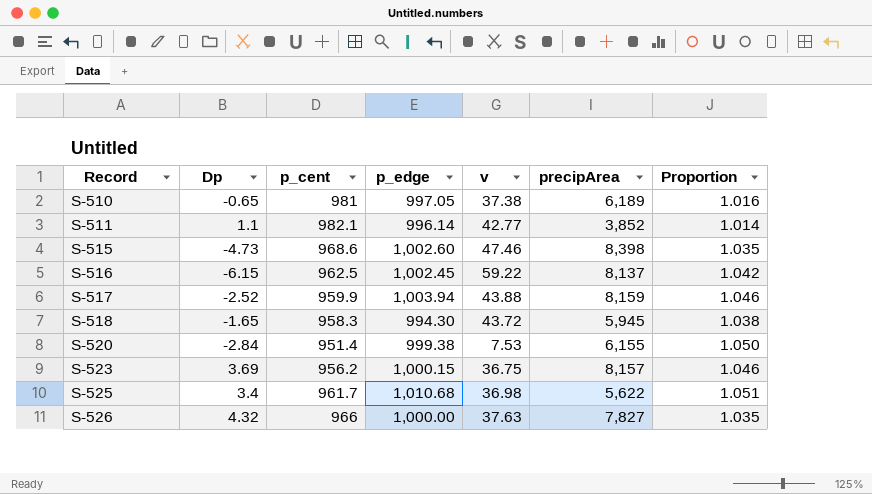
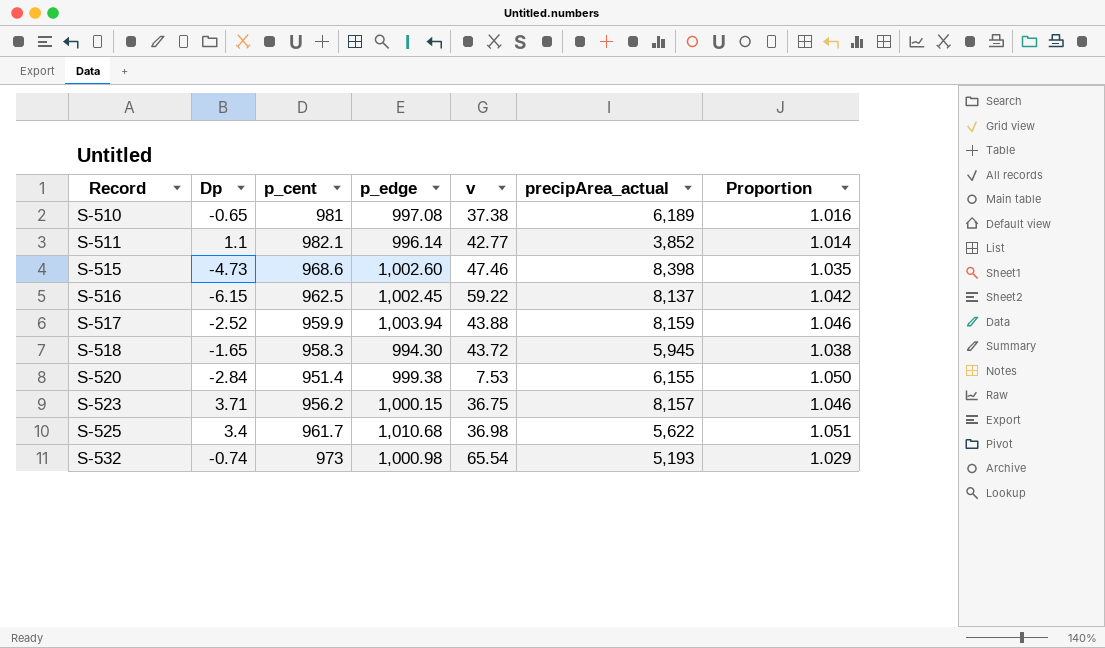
column name: precipArea -> precipArea_actual
row S-526: 4.32 | 966 | 1,000.00 | 37.63 | 7,827 | 1.035 -> none
S-510 | p_edge: 997.05 -> 997.08
S-523 | Dp: 3.69 -> 3.71
row S-532: none -> -0.74 | 973 | 1,000.98 | 65.54 | 5,193 | 1.029

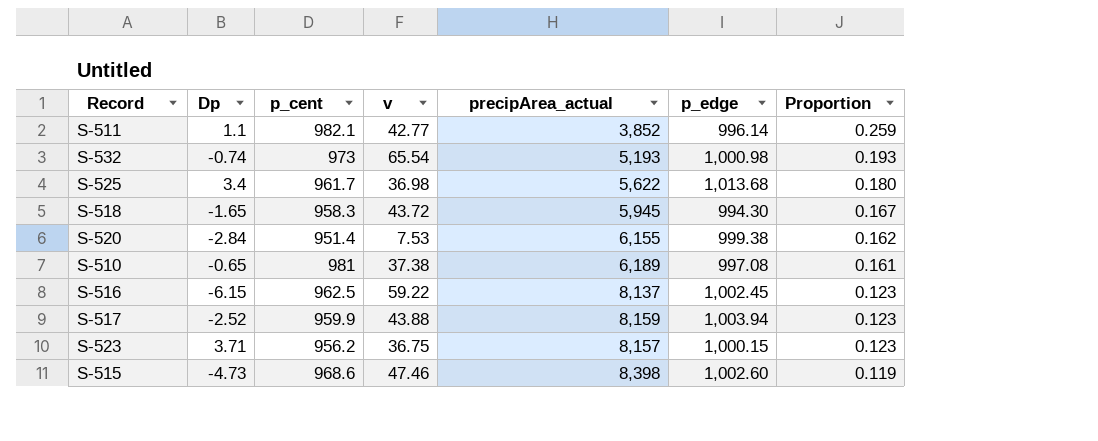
row order: Record ascending -> Proportion descending
column p_edge | position: 4 -> 6
column Proportion | formula: [p_edge] / [p_cent] -> [p_edge] / [precipArea_actual]
S-525 | p_edge: 1,010.68 -> 1,013.68

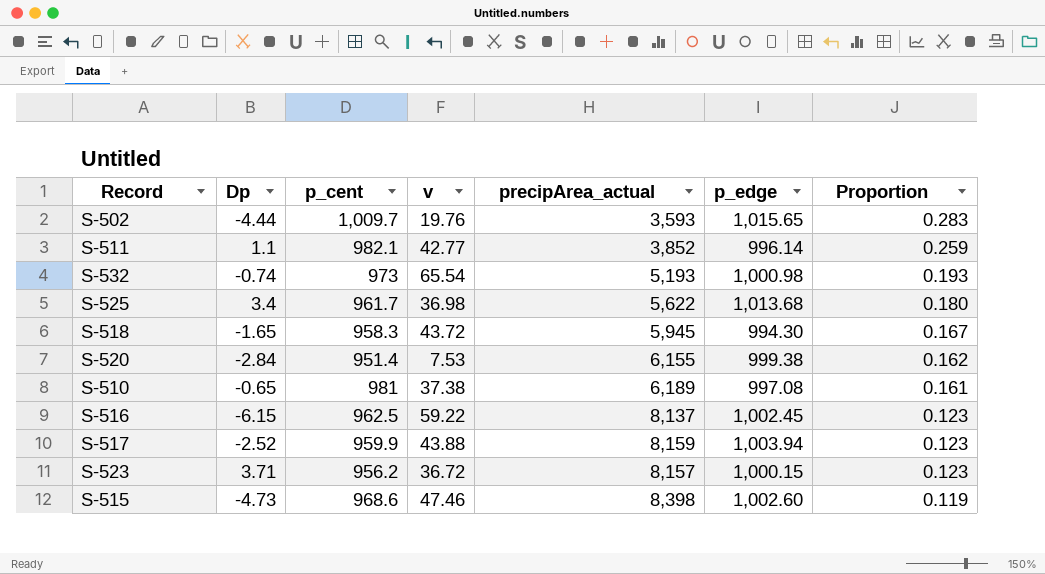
row S-502: none -> -4.44 | 1,009.7 | 19.76 | 3,593 | 1,015.65 | 0.283
S-523 | v: 36.75 -> 36.72

